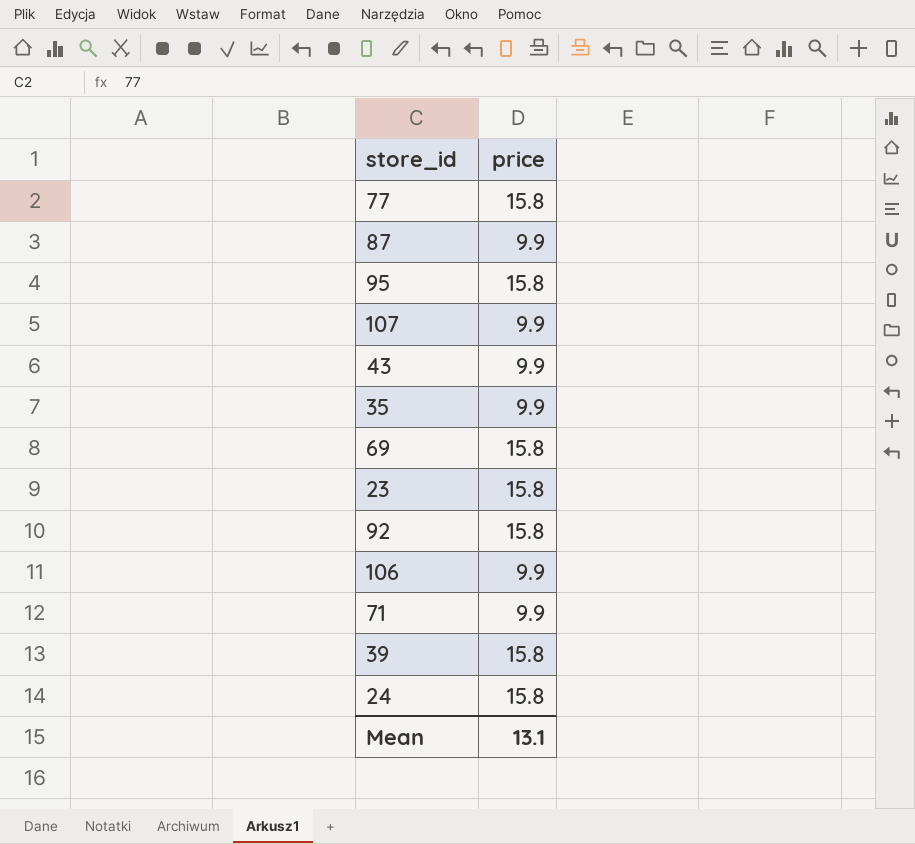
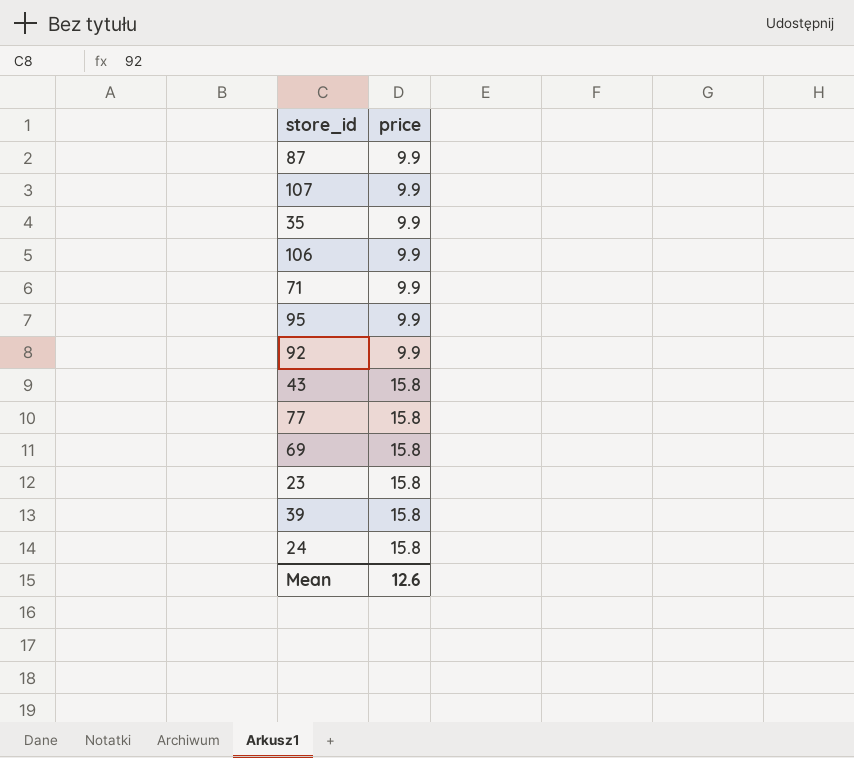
row order: none -> price ascending
95 | price: 15.8 -> 9.9
92 | price: 15.8 -> 9.9
43 | price: 9.9 -> 15.8
Mean | price: 13.1 -> 12.6

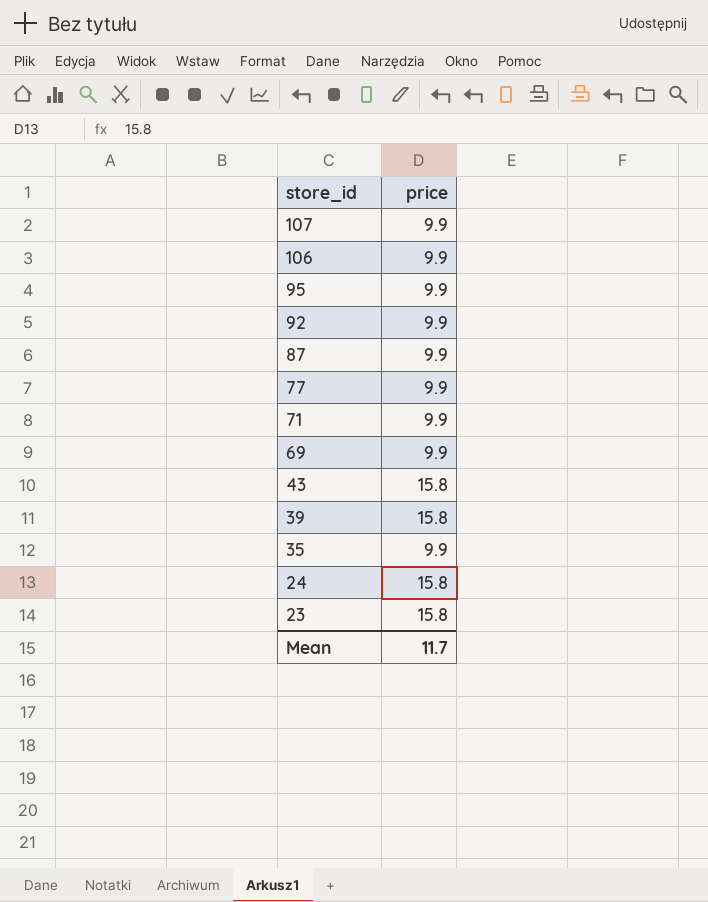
row order: price ascending -> store_id descending
77 | price: 15.8 -> 9.9
69 | price: 15.8 -> 9.9
Mean | price: 12.6 -> 11.7

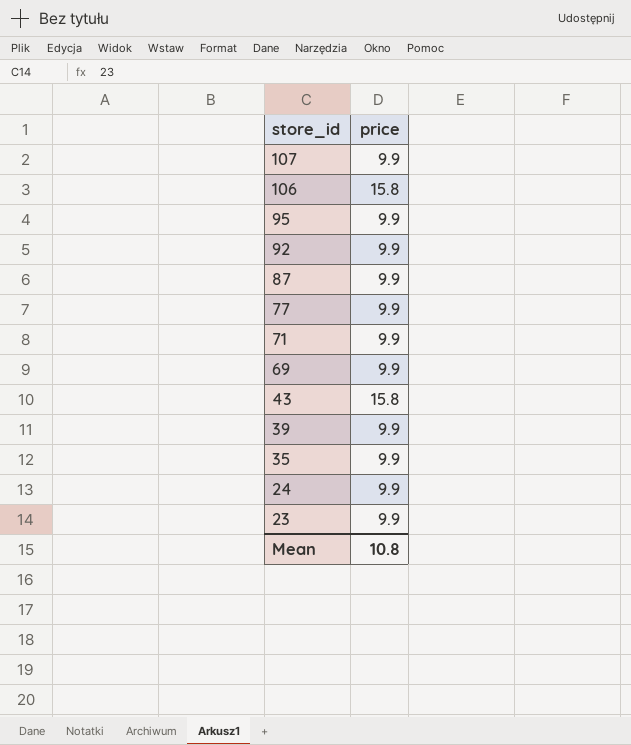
106 | price: 9.9 -> 15.8
39 | price: 15.8 -> 9.9
24 | price: 15.8 -> 9.9
23 | price: 15.8 -> 9.9
Mean | price: 11.7 -> 10.8

